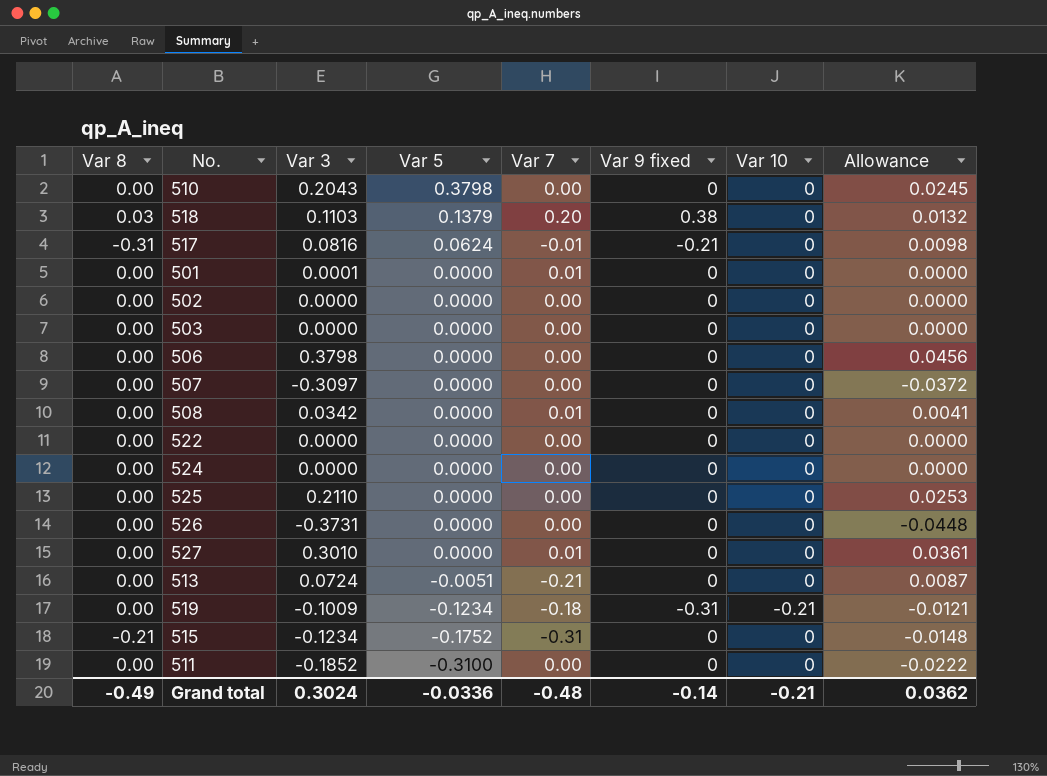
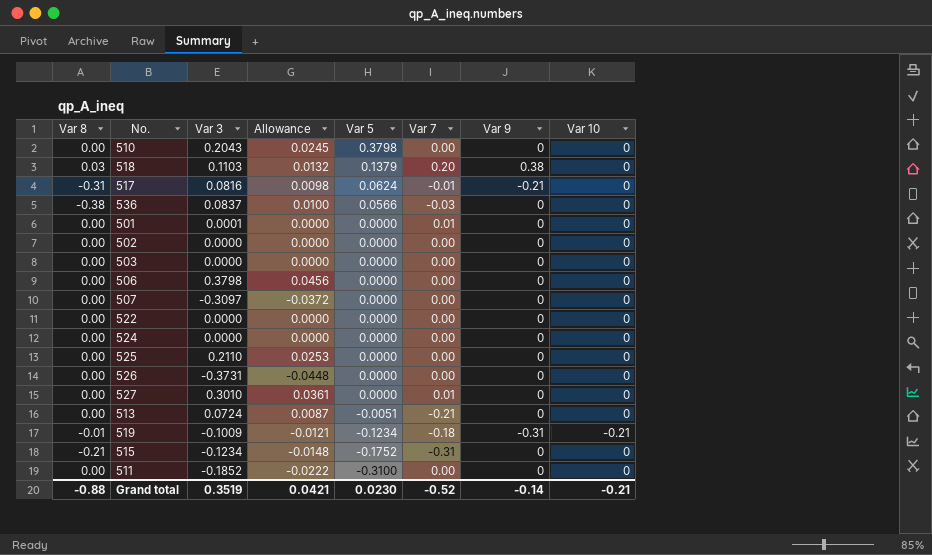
column Allowance | position: 8 -> 4
column name: Var 9 fixed -> Var 9
row 508: 0.00 | 0.0342 | 0.0000 | 0.01 | 0 | 0 | 0.0041 -> none
row 536: none -> -0.38 | 0.0837 | 0.0100 | 0.0566 | -0.03 | 0 | 0
519 | Var 8: 0.00 -> -0.01
Grand total | Var 8: -0.49 -> -0.88
Grand total | Var 3: 0.3024 -> 0.3519
Grand total | Allowance: 0.0362 -> 0.0421
Grand total | Var 5: -0.0336 -> 0.0230
Grand total | Var 7: -0.48 -> -0.52

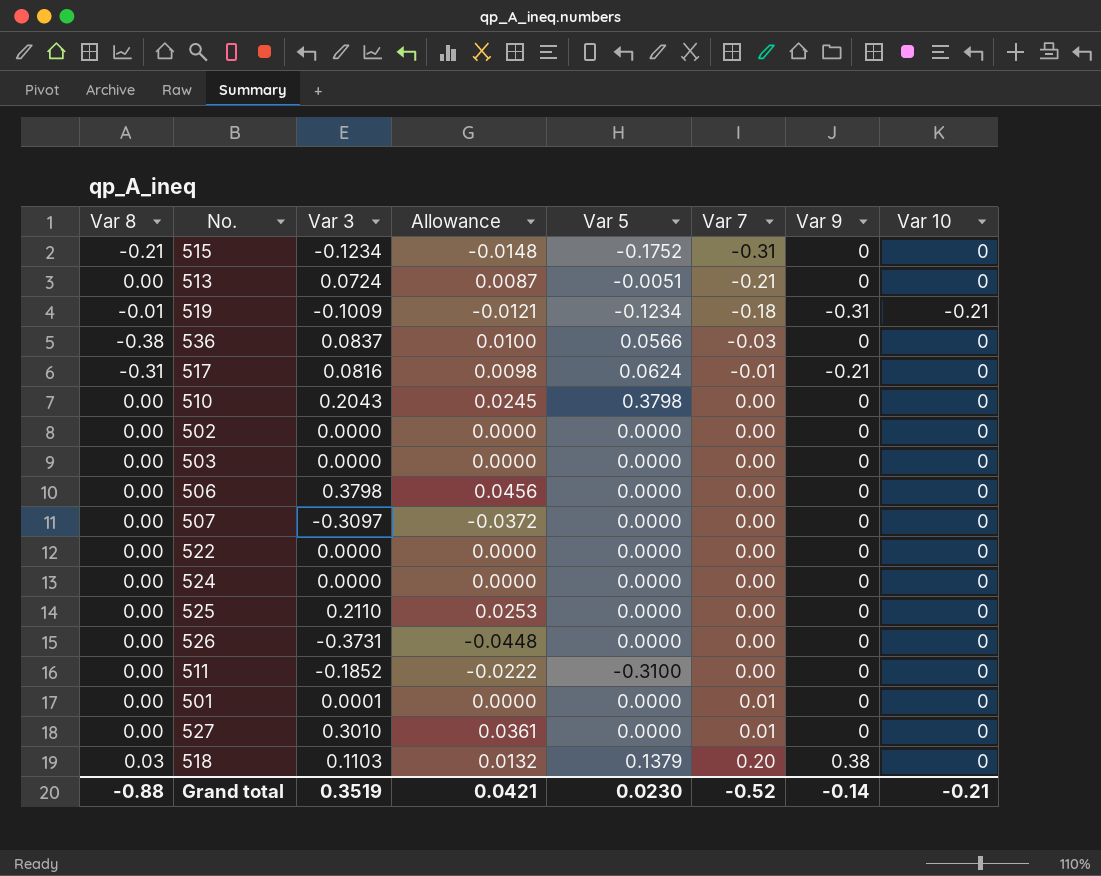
row order: Var 5 descending -> Var 7 ascending

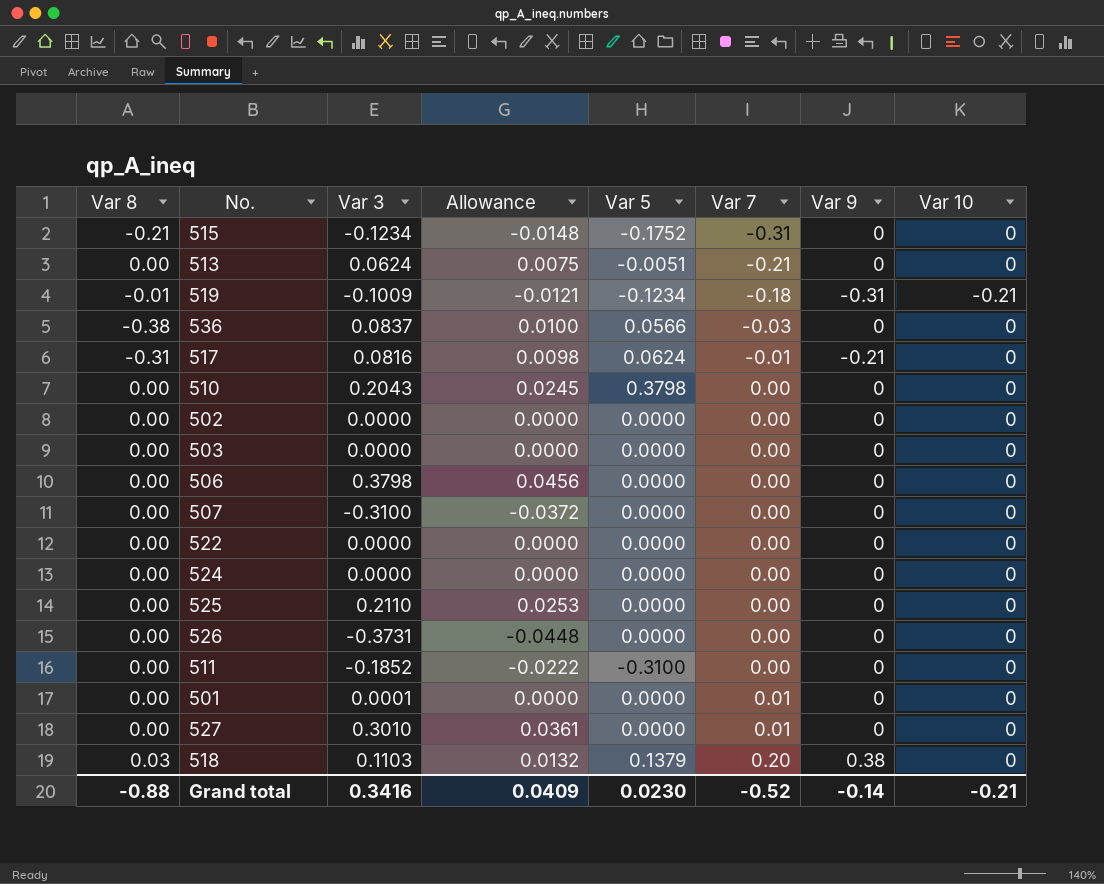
513 | Var 3: 0.0724 -> 0.0624
513 | Allowance: 0.0087 -> 0.0075
507 | Var 3: -0.3097 -> -0.3100
Grand total | Var 3: 0.3519 -> 0.3416
Grand total | Allowance: 0.0421 -> 0.0409

